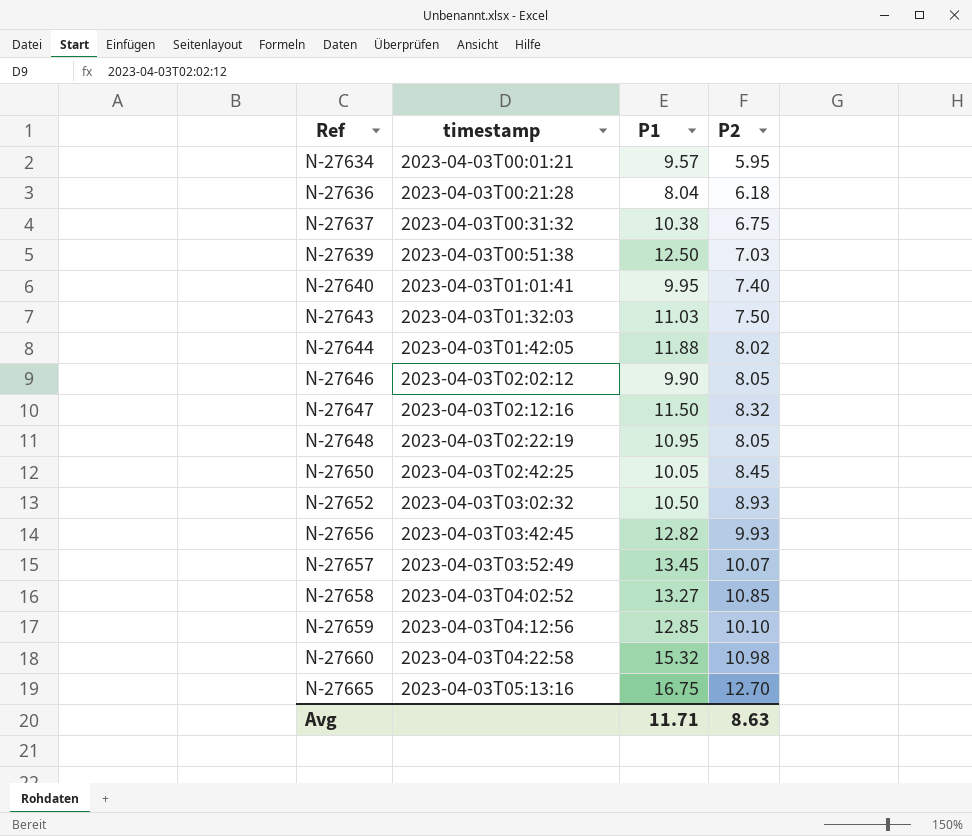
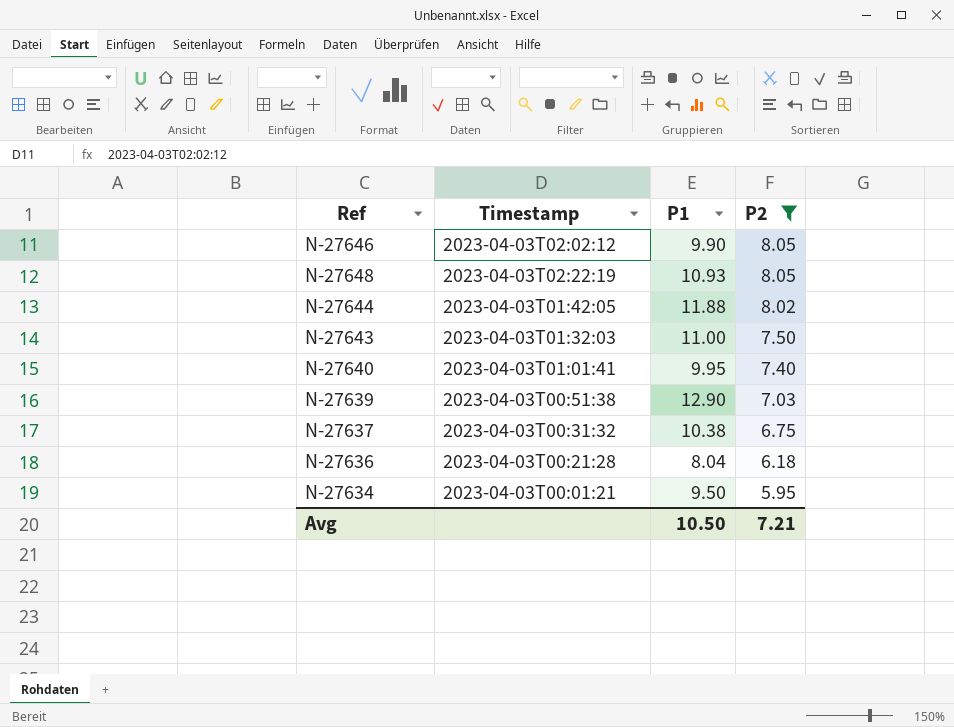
filter: none -> P2 <= 8.05
row order: Ref ascending -> P2 descending
column name: timestamp -> Timestamp
N-27648 | P1: 10.95 -> 10.93
N-27643 | P1: 11.03 -> 11.00
N-27639 | P1: 12.50 -> 12.90
N-27634 | P1: 9.57 -> 9.50
Avg | P1: 11.71 -> 10.50
Avg | P2: 8.63 -> 7.21

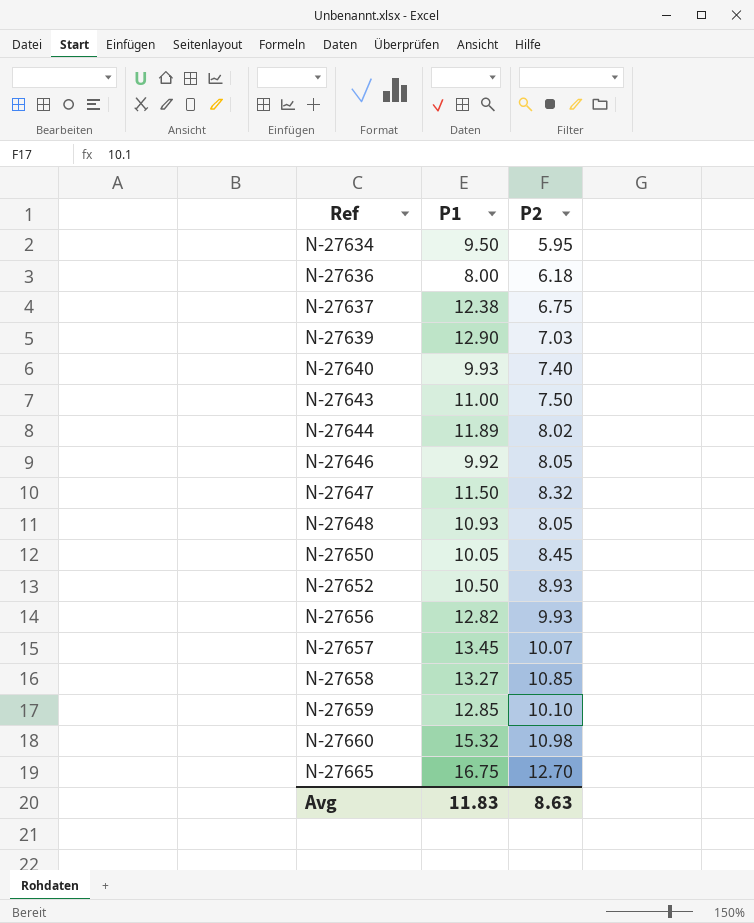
filter: P2 <= 8.05 -> none
row order: P2 descending -> Ref ascending
column Timestamp | position: 2 -> none
N-27636 | P1: 8.04 -> 8.00
N-27637 | P1: 10.38 -> 12.38
N-27640 | P1: 9.95 -> 9.93
N-27644 | P1: 11.88 -> 11.89
N-27646 | P1: 9.90 -> 9.92
Avg | P1: 10.50 -> 11.83
Avg | P2: 7.21 -> 8.63

